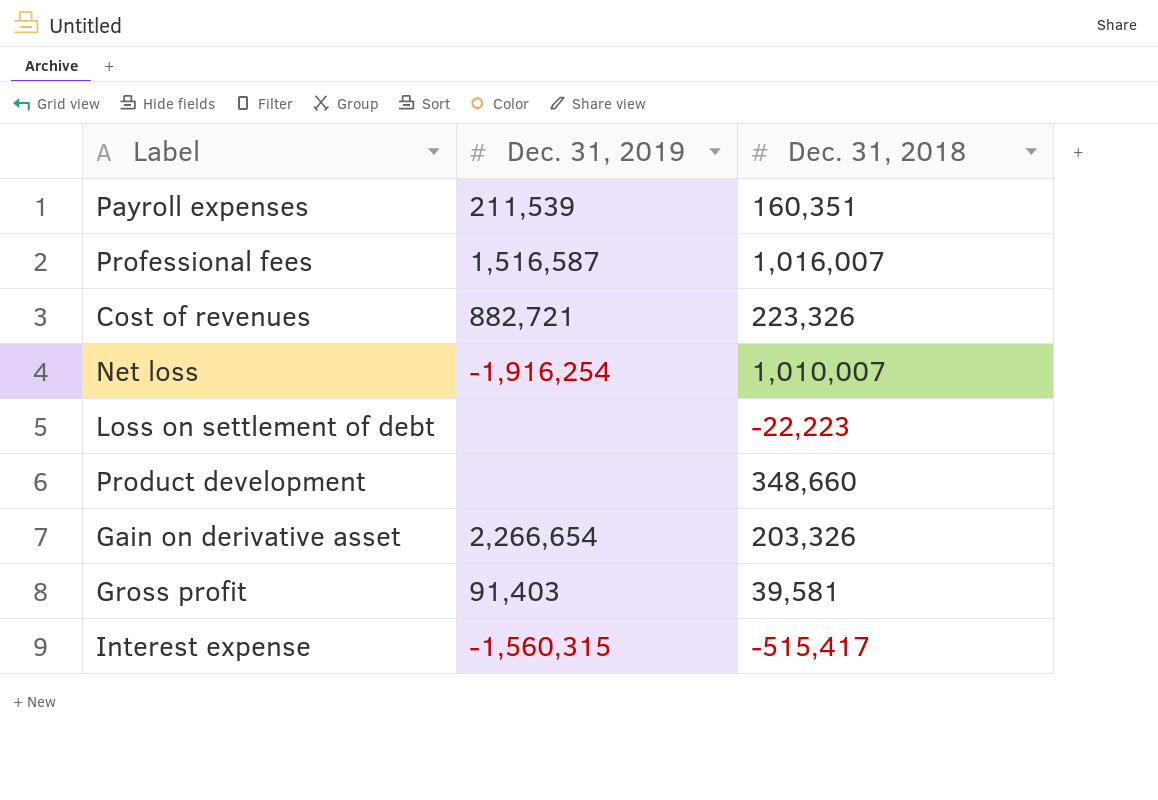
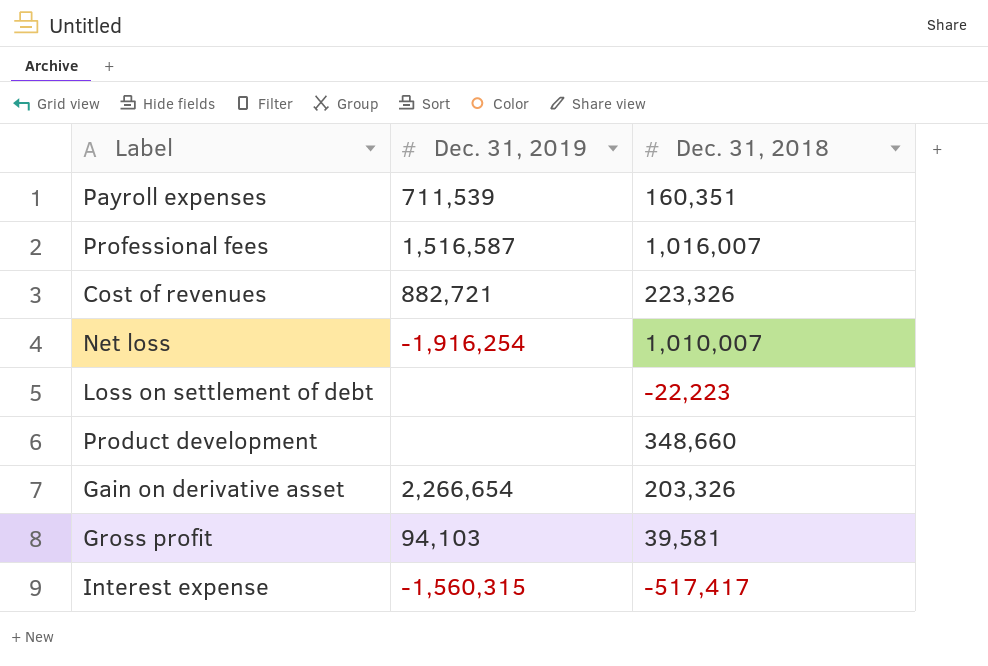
Payroll expenses | Dec. 31, 2019: 211,539 -> 711,539
Gross profit | Dec. 31, 2019: 91,403 -> 94,103
Interest expense | Dec. 31, 2018: -515,417 -> -517,417

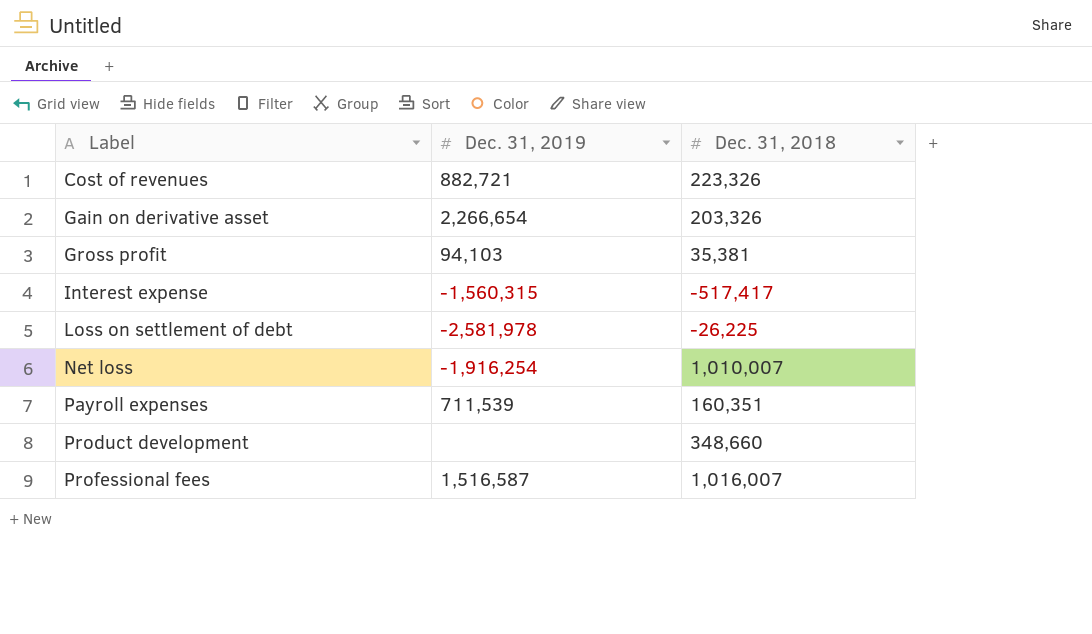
row order: none -> Label ascending
Gross profit | Dec. 31, 2018: 39,581 -> 35,381
Loss on settlement of debt | Dec. 31, 2019: none -> -2,581,978
Loss on settlement of debt | Dec. 31, 2018: -22,223 -> -26,225

